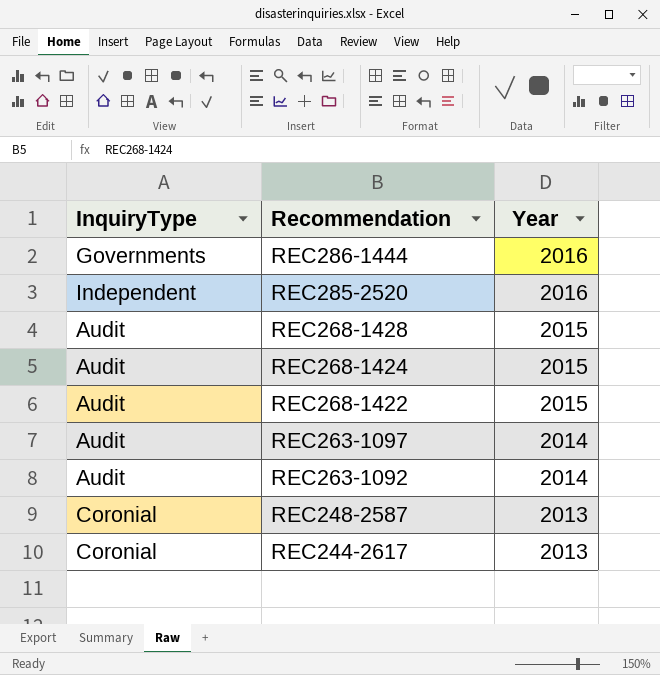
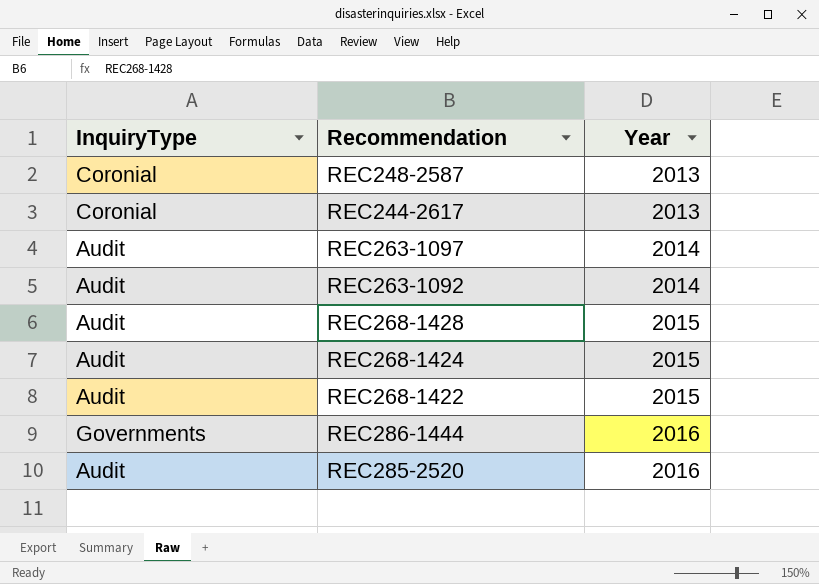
row order: Recommendation descending -> Year ascending
REC285-2520 | InquiryType: Independent -> Audit

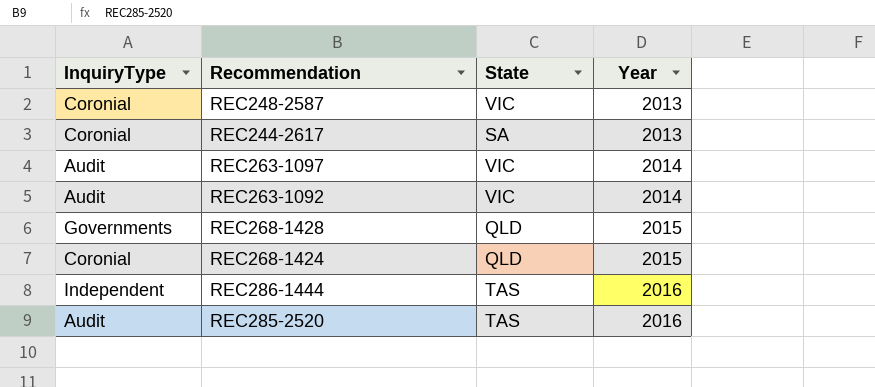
column State | position: none -> 3
row REC268-1422: Audit | 2015 -> none
REC268-1428 | InquiryType: Audit -> Governments
REC268-1424 | InquiryType: Audit -> Coronial
REC286-1444 | InquiryType: Governments -> Independent

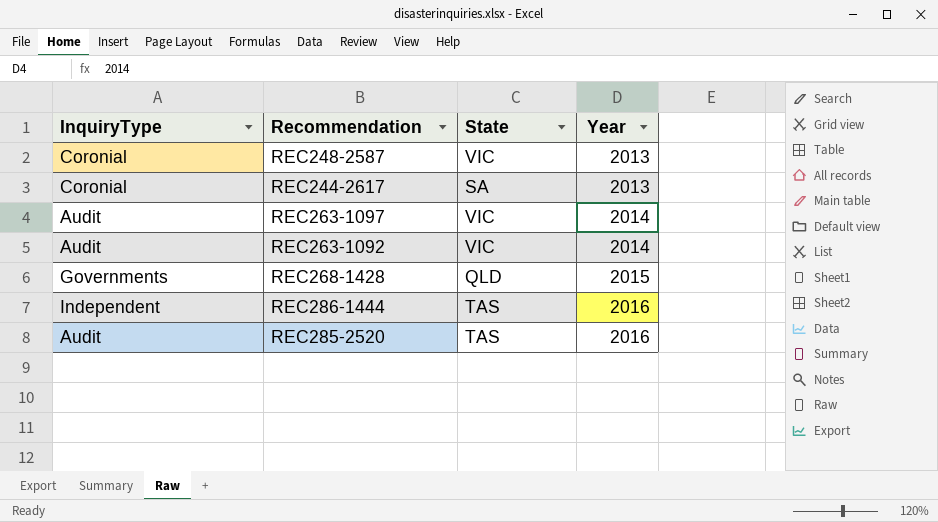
row REC268-1424: Coronial | QLD | 2015 -> none

